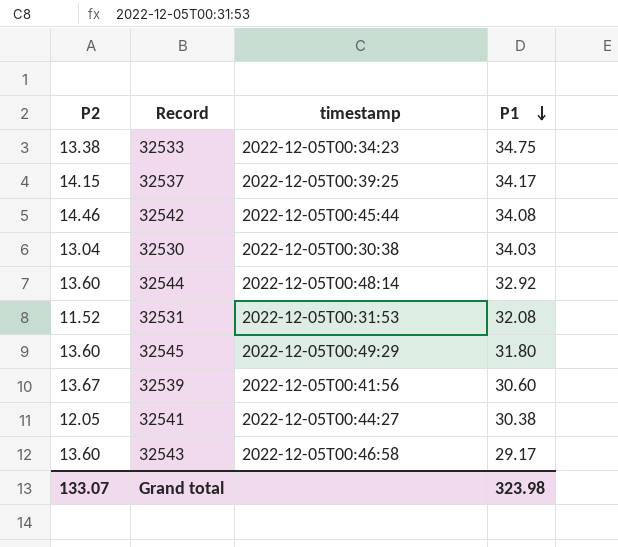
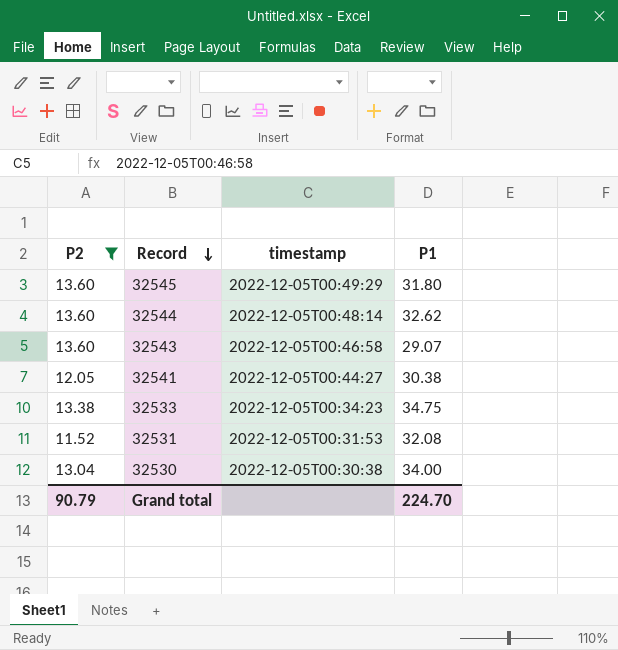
filter: none -> P2 <= 13.60
row order: P1 descending -> Record descending
32544 | P1: 32.92 -> 32.62
32543 | P1: 29.17 -> 29.07
32530 | P1: 34.03 -> 34.00
Grand total | P2: 133.07 -> 90.79
Grand total | P1: 323.98 -> 224.70

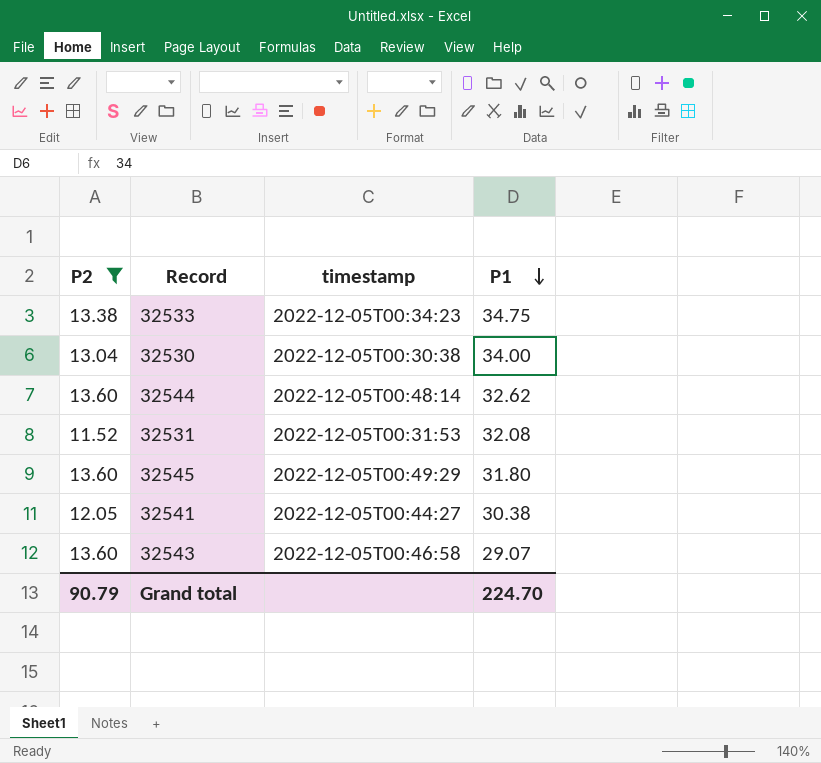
row order: Record descending -> P1 descending

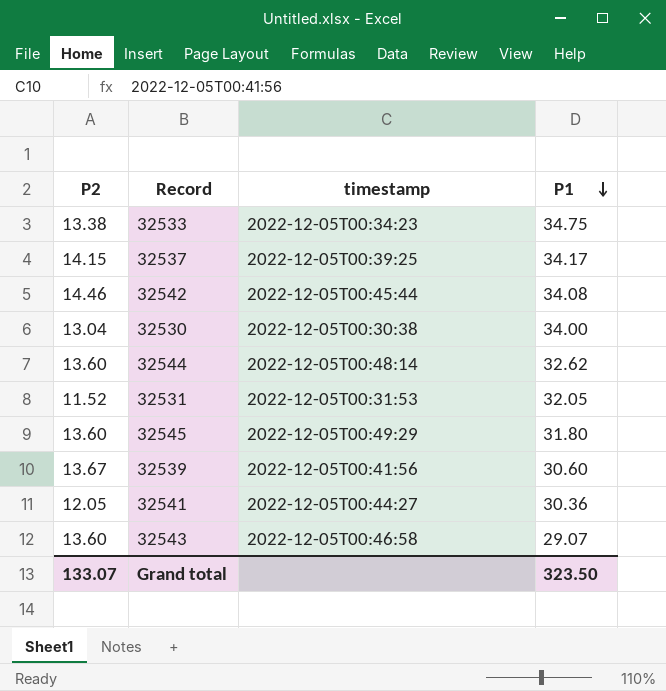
filter: P2 <= 13.60 -> none
32531 | P1: 32.08 -> 32.05
32541 | P1: 30.38 -> 30.36
Grand total | P2: 90.79 -> 133.07
Grand total | P1: 224.70 -> 323.50

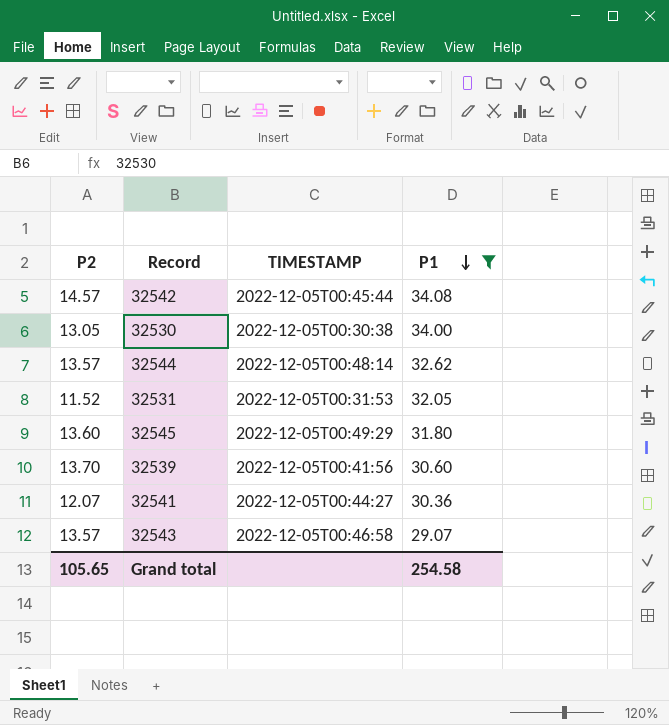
filter: none -> P1 <= 34.08
column name: timestamp -> TIMESTAMP
32542 | P2: 14.46 -> 14.57
32530 | P2: 13.04 -> 13.05
32544 | P2: 13.60 -> 13.57
32539 | P2: 13.67 -> 13.70
32541 | P2: 12.05 -> 12.07
32543 | P2: 13.60 -> 13.57
Grand total | P2: 133.07 -> 105.65
Grand total | P1: 323.50 -> 254.58

